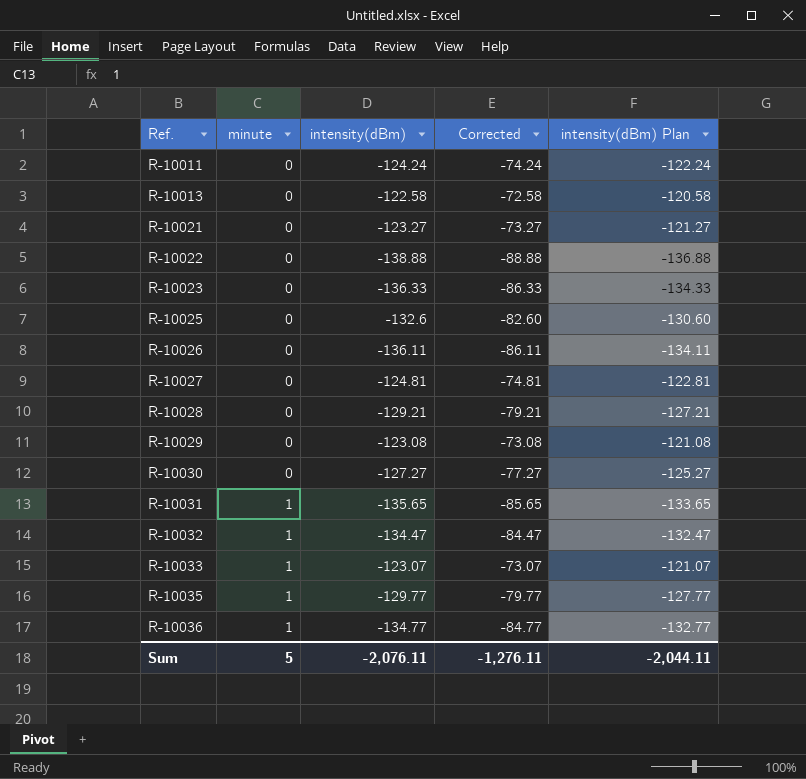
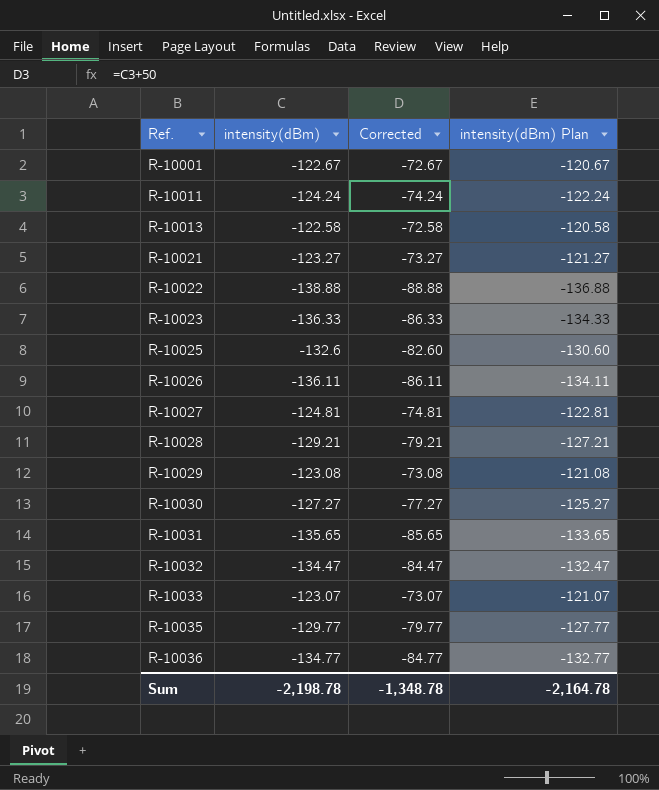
column minute | position: 2 -> none
row R-10001: none -> -122.67 | -72.67 | -120.67
Sum | intensity(dBm): -2,076.11 -> -2,198.78
Sum | Corrected: -1,276.11 -> -1,348.78
Sum | intensity(dBm) Plan: -2,044.11 -> -2,164.78

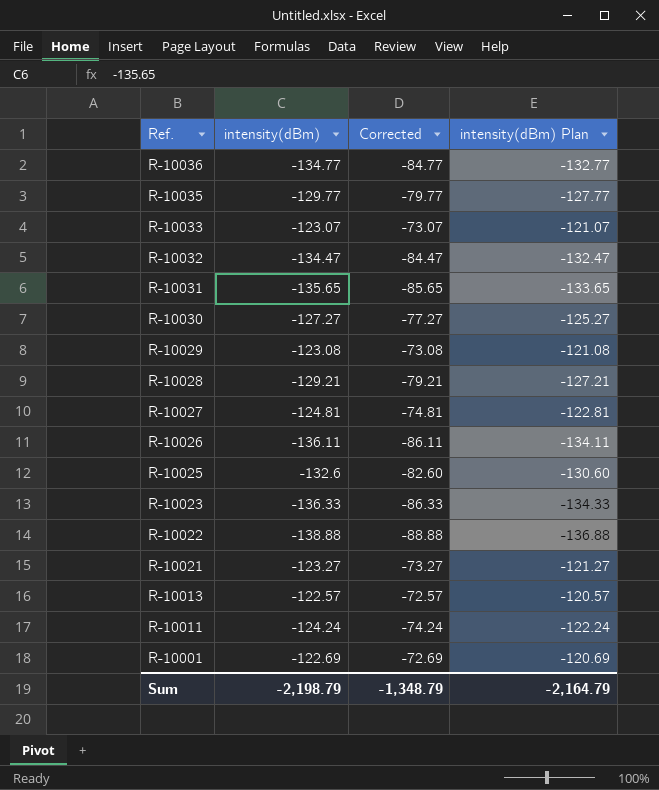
row order: Ref. ascending -> Ref. descending
R-10013 | intensity(dBm): -122.58 -> -122.57
R-10013 | Corrected: -72.58 -> -72.57
R-10013 | intensity(dBm) Plan: -120.58 -> -120.57
R-10001 | intensity(dBm): -122.67 -> -122.69
R-10001 | Corrected: -72.67 -> -72.69
R-10001 | intensity(dBm) Plan: -120.67 -> -120.69
Sum | intensity(dBm): -2,198.78 -> -2,198.79
Sum | Corrected: -1,348.78 -> -1,348.79
Sum | intensity(dBm) Plan: -2,164.78 -> -2,164.79

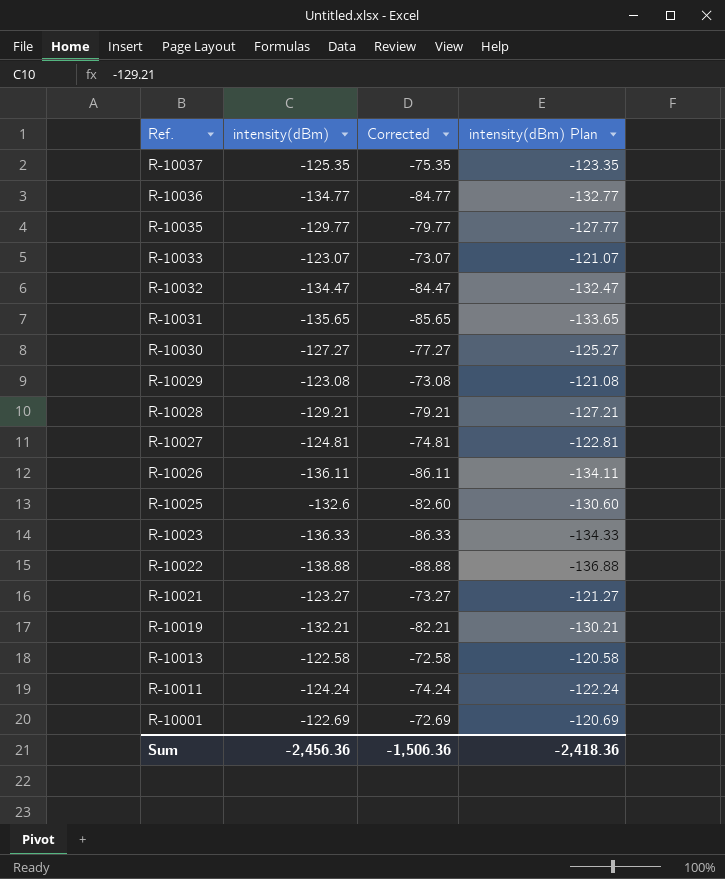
row R-10037: none -> -125.35 | -75.35 | -123.35
row R-10019: none -> -132.21 | -82.21 | -130.21
R-10013 | intensity(dBm): -122.57 -> -122.58
R-10013 | Corrected: -72.57 -> -72.58
R-10013 | intensity(dBm) Plan: -120.57 -> -120.58
Sum | intensity(dBm): -2,198.79 -> -2,456.36
Sum | Corrected: -1,348.79 -> -1,506.36
Sum | intensity(dBm) Plan: -2,164.79 -> -2,418.36

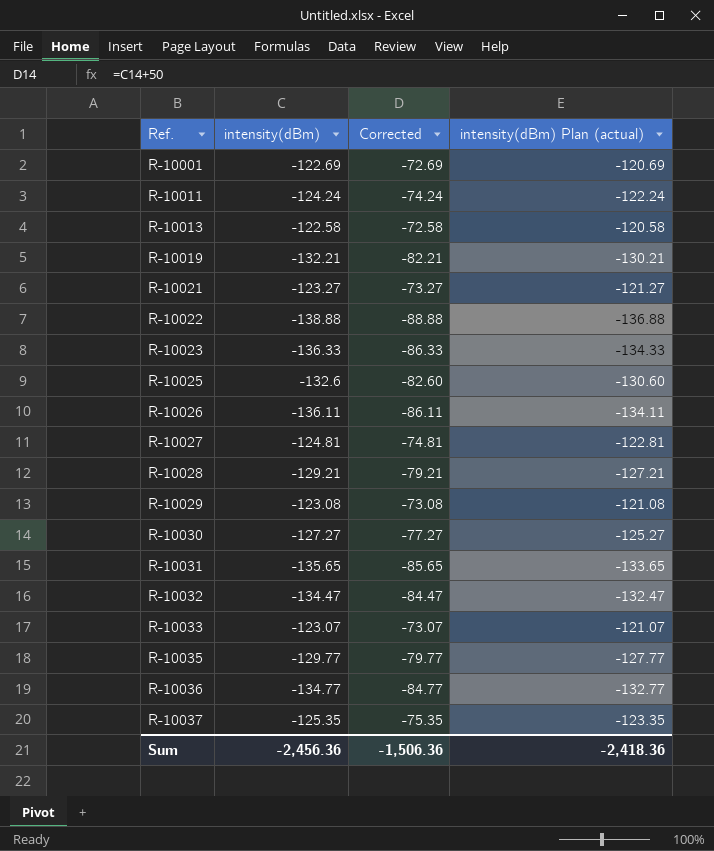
row order: Ref. descending -> Ref. ascending
column name: intensity(dBm) Plan -> intensity(dBm) Plan (actual)

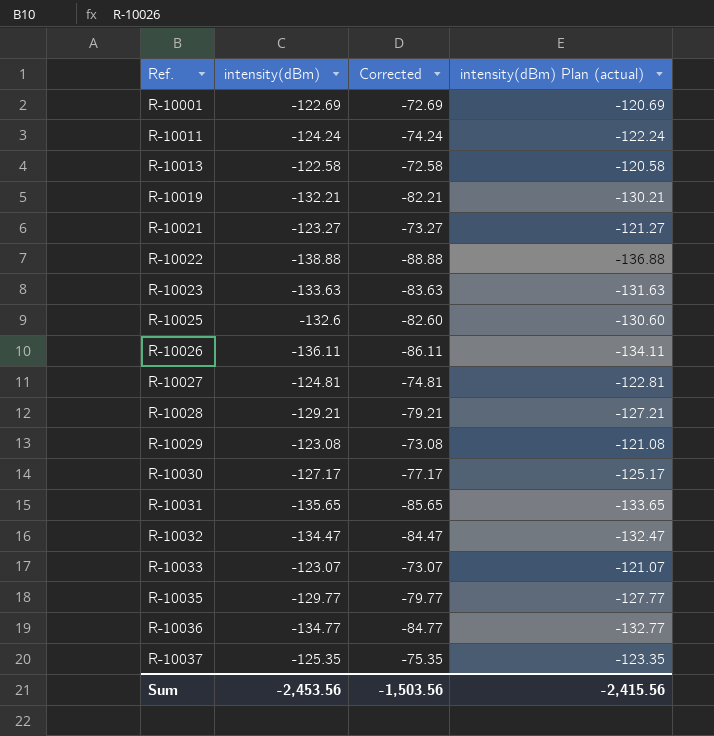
R-10023 | intensity(dBm): -136.33 -> -133.63
R-10023 | Corrected: -86.33 -> -83.63
R-10023 | intensity(dBm) Plan (actual): -134.33 -> -131.63
R-10030 | intensity(dBm): -127.27 -> -127.17
R-10030 | Corrected: -77.27 -> -77.17
R-10030 | intensity(dBm) Plan (actual): -125.27 -> -125.17
Sum | intensity(dBm): -2,456.36 -> -2,453.56
Sum | Corrected: -1,506.36 -> -1,503.56
Sum | intensity(dBm) Plan (actual): -2,418.36 -> -2,415.56

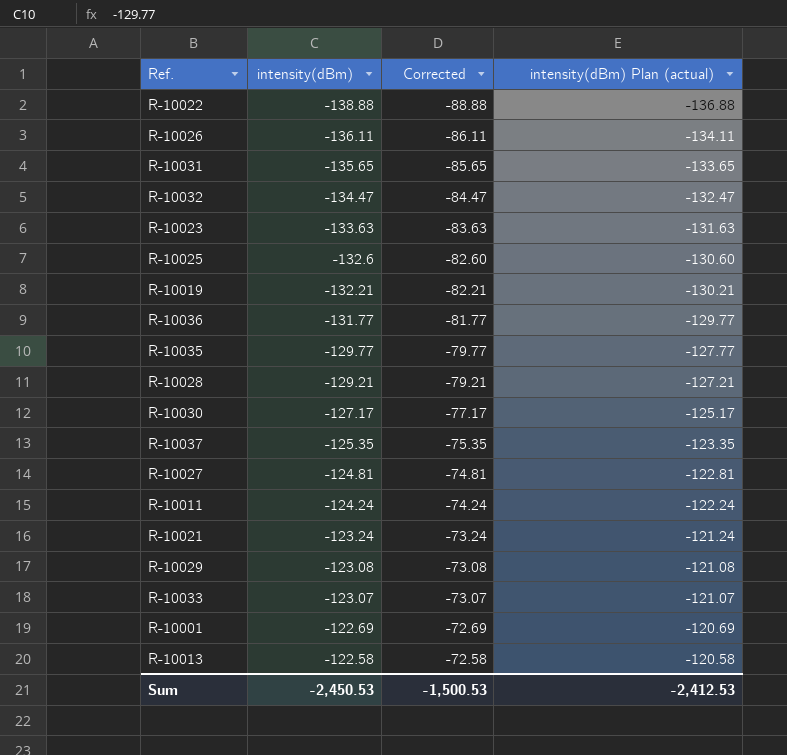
row order: Ref. ascending -> intensity(dBm) ascending
R-10036 | intensity(dBm): -134.77 -> -131.77
R-10036 | Corrected: -84.77 -> -81.77
R-10036 | intensity(dBm) Plan (actual): -132.77 -> -129.77
R-10021 | intensity(dBm): -123.27 -> -123.24
R-10021 | Corrected: -73.27 -> -73.24
R-10021 | intensity(dBm) Plan (actual): -121.27 -> -121.24
Sum | intensity(dBm): -2,453.56 -> -2,450.53
Sum | Corrected: -1,503.56 -> -1,500.53
Sum | intensity(dBm) Plan (actual): -2,415.56 -> -2,412.53

